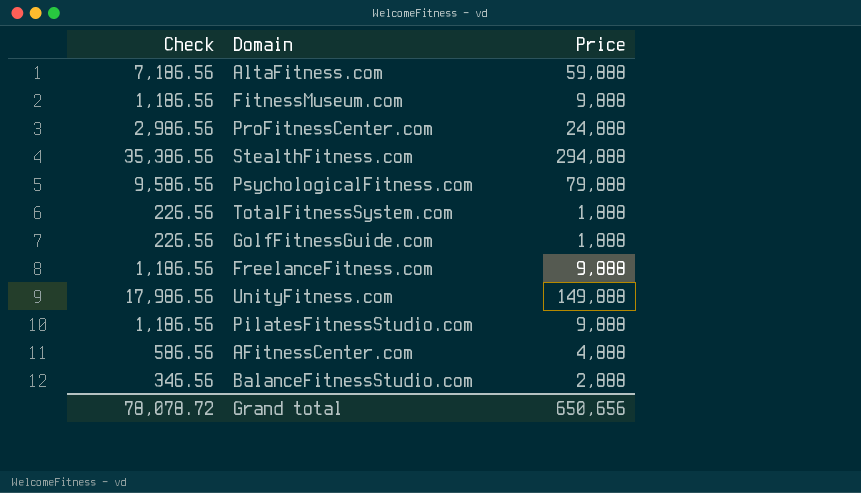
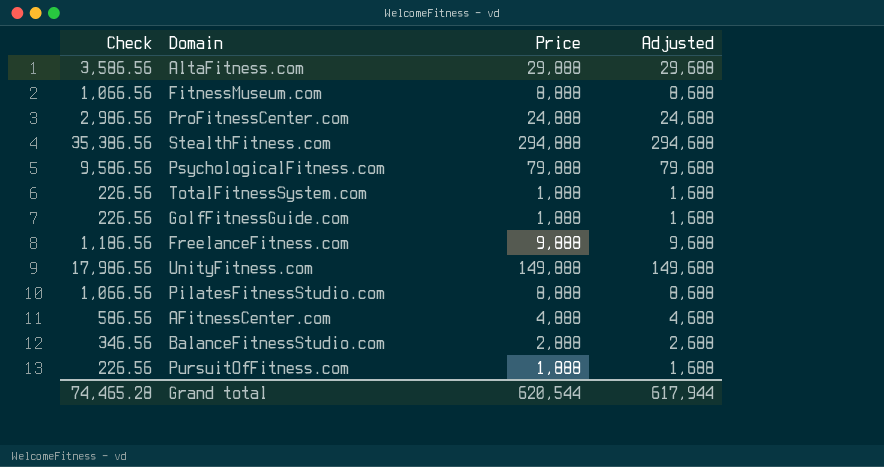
column Adjusted | formula: none -> [Price] - 200
AltaFitness.com | Check: 7,186.56 -> 3,586.56
AltaFitness.com | Price: 59,888 -> 29,888
FitnessMuseum.com | Check: 1,186.56 -> 1,066.56
FitnessMuseum.com | Price: 9,888 -> 8,888
PilatesFitnessStudio.com | Check: 1,186.56 -> 1,066.56
PilatesFitnessStudio.com | Price: 9,888 -> 8,888
row PursuitOfFitness.com: none -> 226.56 | 1,888 | 1,688
Grand total | Check: 78,078.72 -> 74,465.28
Grand total | Price: 650,656 -> 620,544

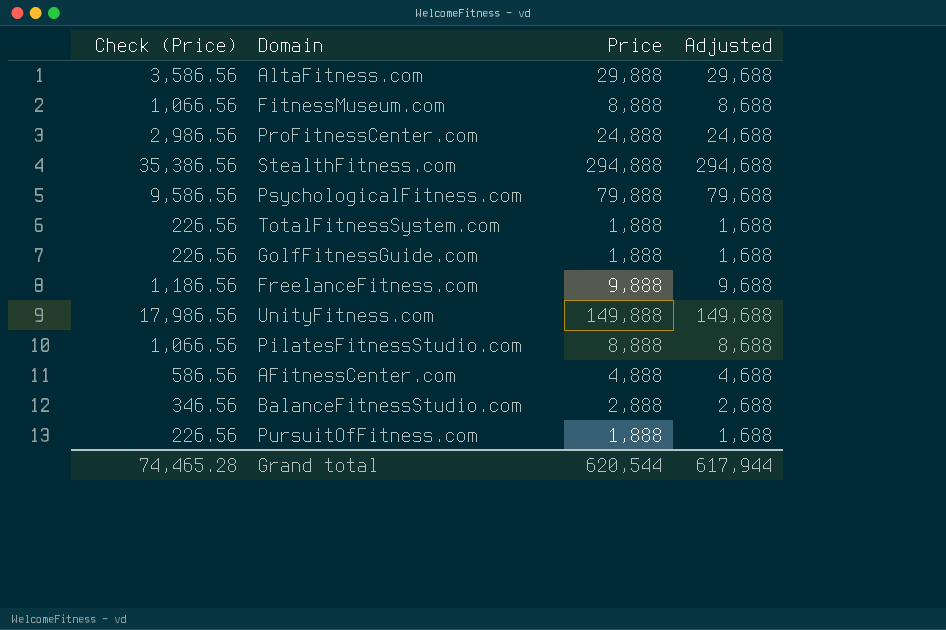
column name: Check -> Check (Price)

